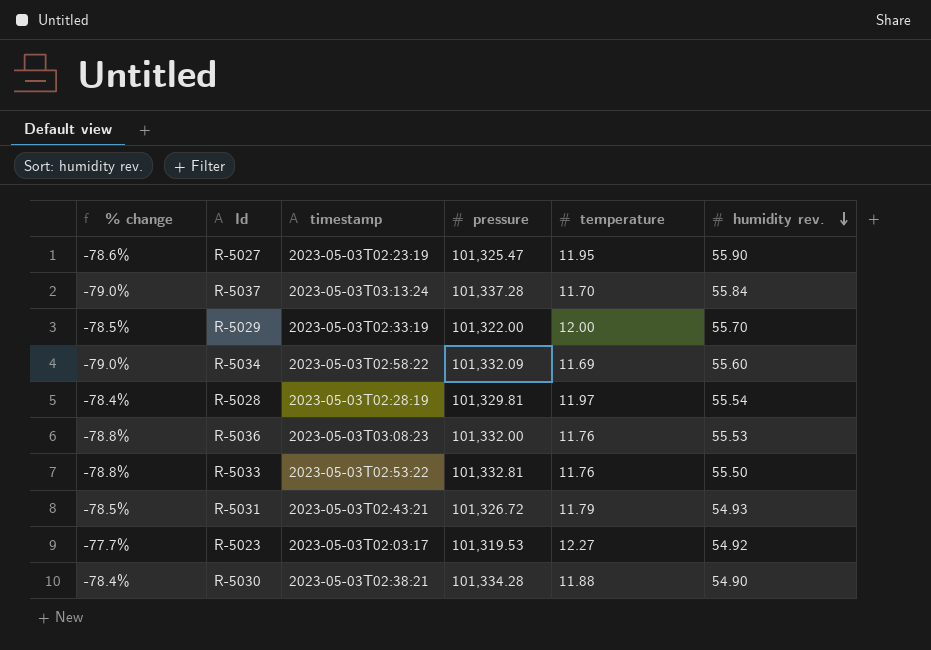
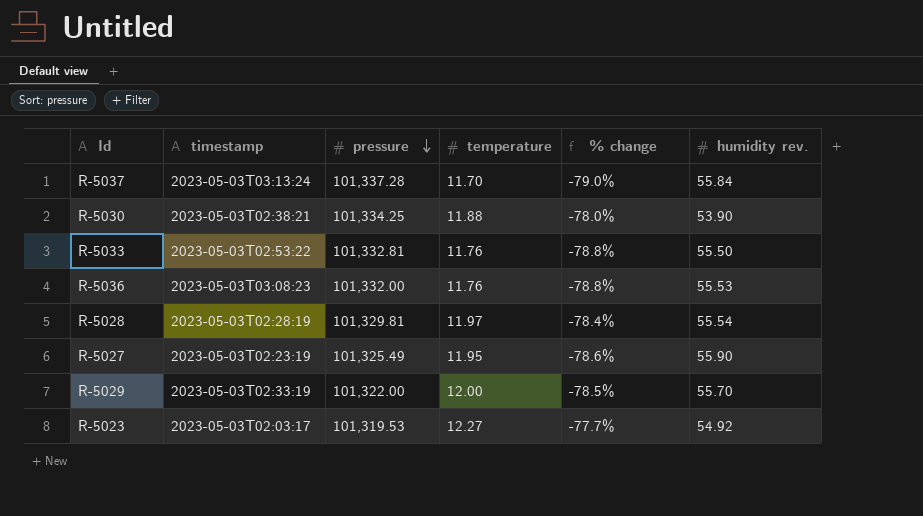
row order: humidity rev. descending -> pressure descending
column % change | position: 1 -> 5
row R-5034: -79.0% | 2023-05-03T02:58:22 | 101,332.09 | 11.69 | 55.60 -> none
row R-5031: -78.5% | 2023-05-03T02:43:21 | 101,326.72 | 11.79 | 54.93 -> none
R-5030 | pressure: 101,334.28 -> 101,334.25
R-5030 | % change: -78.4% -> -78.0%
R-5030 | humidity rev.: 54.90 -> 53.90
R-5027 | pressure: 101,325.47 -> 101,325.49

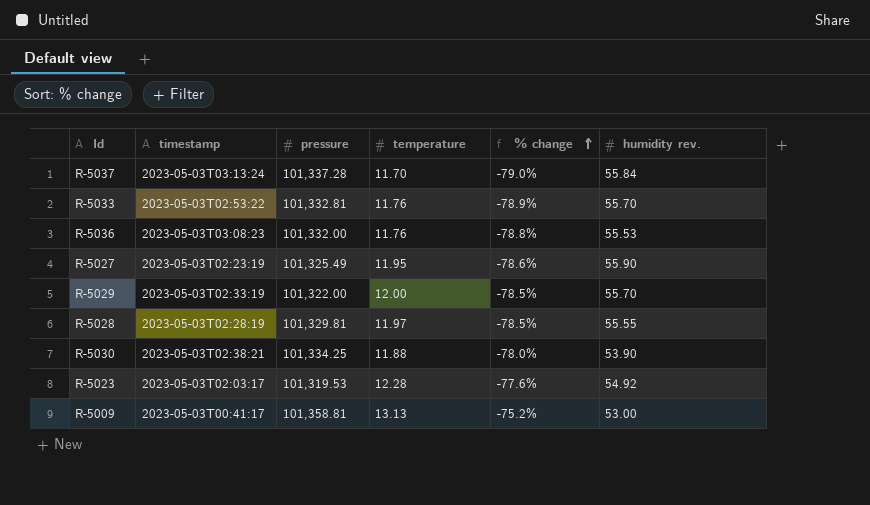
row order: pressure descending -> % change ascending
R-5033 | % change: -78.8% -> -78.9%
R-5033 | humidity rev.: 55.50 -> 55.70
R-5028 | % change: -78.4% -> -78.5%
R-5028 | humidity rev.: 55.54 -> 55.55
R-5023 | temperature: 12.27 -> 12.28
R-5023 | % change: -77.7% -> -77.6%
row R-5009: none -> 2023-05-03T00:41:17 | 101,358.81 | 13.13 | -75.2% | 53.00

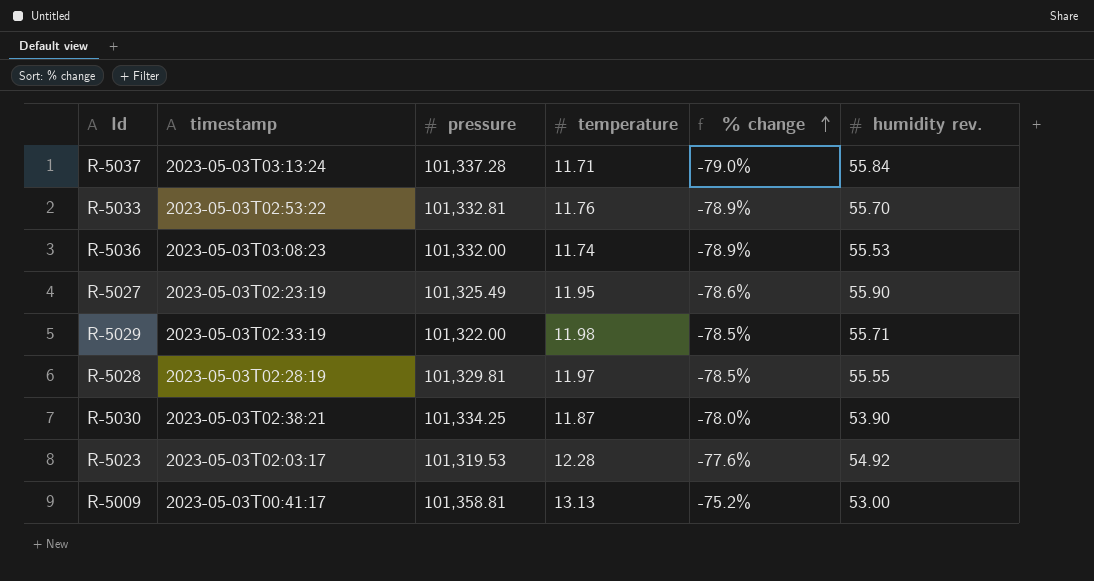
R-5037 | temperature: 11.70 -> 11.71
R-5036 | temperature: 11.76 -> 11.74
R-5036 | % change: -78.8% -> -78.9%
R-5029 | temperature: 12.00 -> 11.98
R-5029 | humidity rev.: 55.70 -> 55.71
R-5030 | temperature: 11.88 -> 11.87

